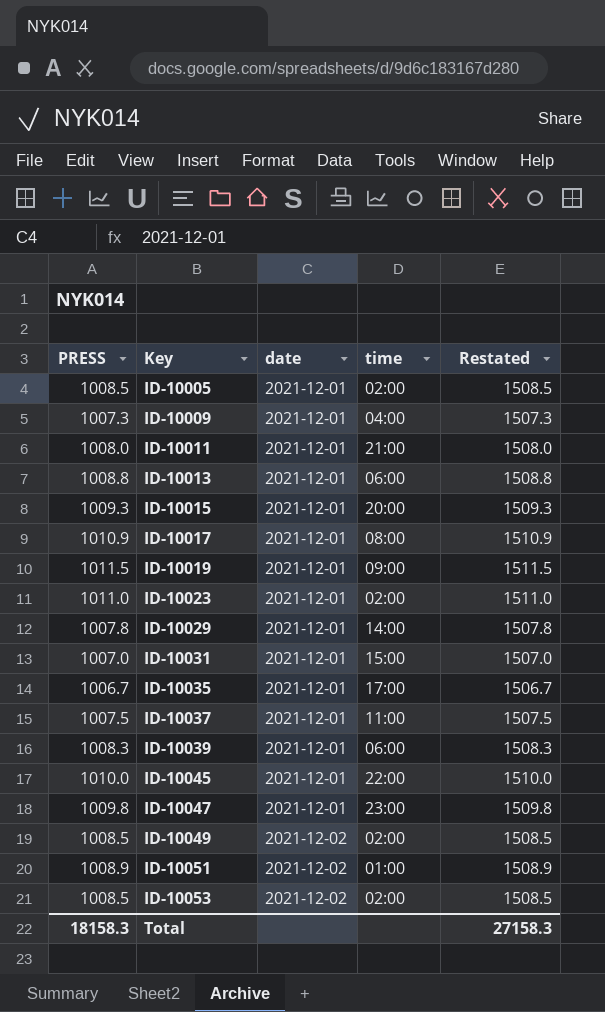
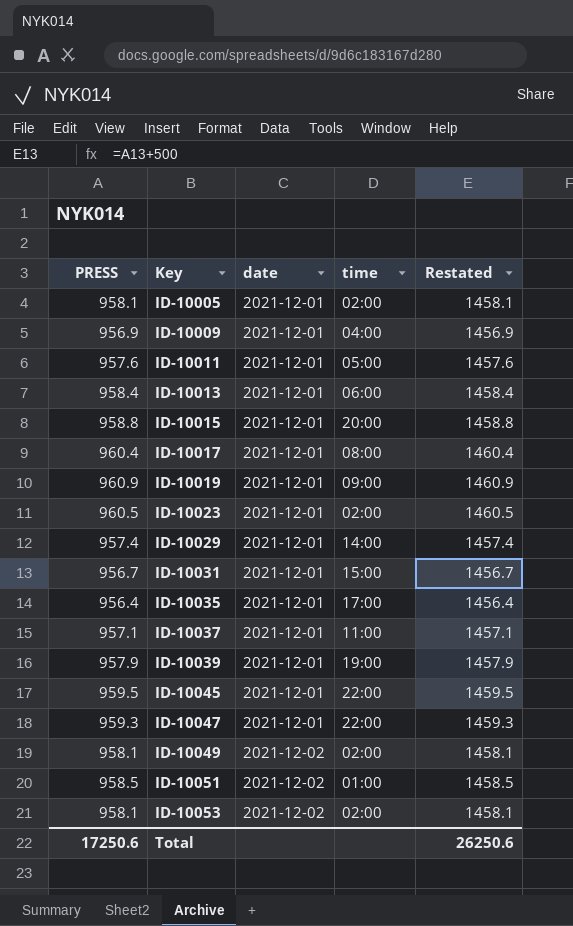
ID-10005 | PRESS: 1008.5 -> 958.1
ID-10005 | Restated: 1508.5 -> 1458.1
ID-10009 | PRESS: 1007.3 -> 956.9
ID-10009 | Restated: 1507.3 -> 1456.9
ID-10011 | PRESS: 1008.0 -> 957.6
ID-10011 | time: 21:00 -> 05:00
ID-10011 | Restated: 1508.0 -> 1457.6
ID-10013 | PRESS: 1008.8 -> 958.4
ID-10013 | Restated: 1508.8 -> 1458.4
ID-10015 | PRESS: 1009.3 -> 958.8
ID-10015 | Restated: 1509.3 -> 1458.8
ID-10017 | PRESS: 1010.9 -> 960.4
ID-10017 | Restated: 1510.9 -> 1460.4
ID-10019 | PRESS: 1011.5 -> 960.9
ID-10019 | Restated: 1511.5 -> 1460.9
ID-10023 | PRESS: 1011.0 -> 960.5
ID-10023 | Restated: 1511.0 -> 1460.5
ID-10029 | PRESS: 1007.8 -> 957.4
ID-10029 | Restated: 1507.8 -> 1457.4
ID-10031 | PRESS: 1007.0 -> 956.7
ID-10031 | Restated: 1507.0 -> 1456.7
ID-10035 | PRESS: 1006.7 -> 956.4
ID-10035 | Restated: 1506.7 -> 1456.4
ID-10037 | PRESS: 1007.5 -> 957.1
ID-10037 | Restated: 1507.5 -> 1457.1
ID-10039 | PRESS: 1008.3 -> 957.9
ID-10039 | time: 06:00 -> 19:00
ID-10039 | Restated: 1508.3 -> 1457.9
ID-10045 | PRESS: 1010.0 -> 959.5
ID-10045 | Restated: 1510.0 -> 1459.5
ID-10047 | PRESS: 1009.8 -> 959.3
ID-10047 | time: 23:00 -> 22:00
ID-10047 | Restated: 1509.8 -> 1459.3
ID-10049 | PRESS: 1008.5 -> 958.1
ID-10049 | Restated: 1508.5 -> 1458.1
ID-10051 | PRESS: 1008.9 -> 958.5
ID-10051 | Restated: 1508.9 -> 1458.5
ID-10053 | PRESS: 1008.5 -> 958.1
ID-10053 | Restated: 1508.5 -> 1458.1
Total | PRESS: 18158.3 -> 17250.6
Total | Restated: 27158.3 -> 26250.6

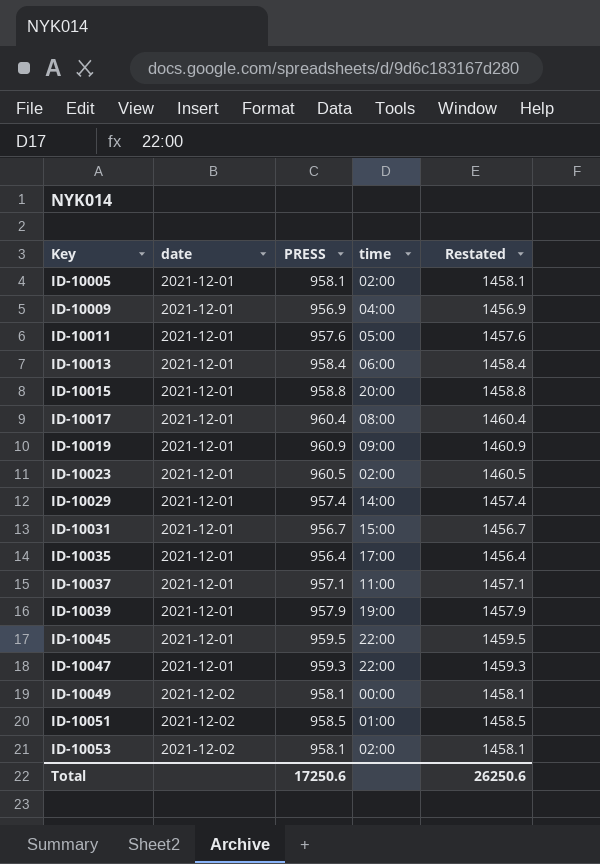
column PRESS | position: 1 -> 3
ID-10049 | time: 02:00 -> 00:00

